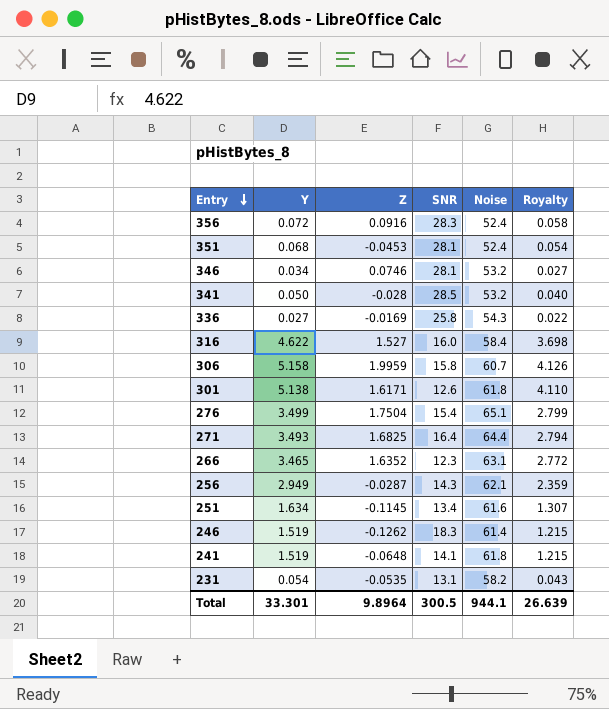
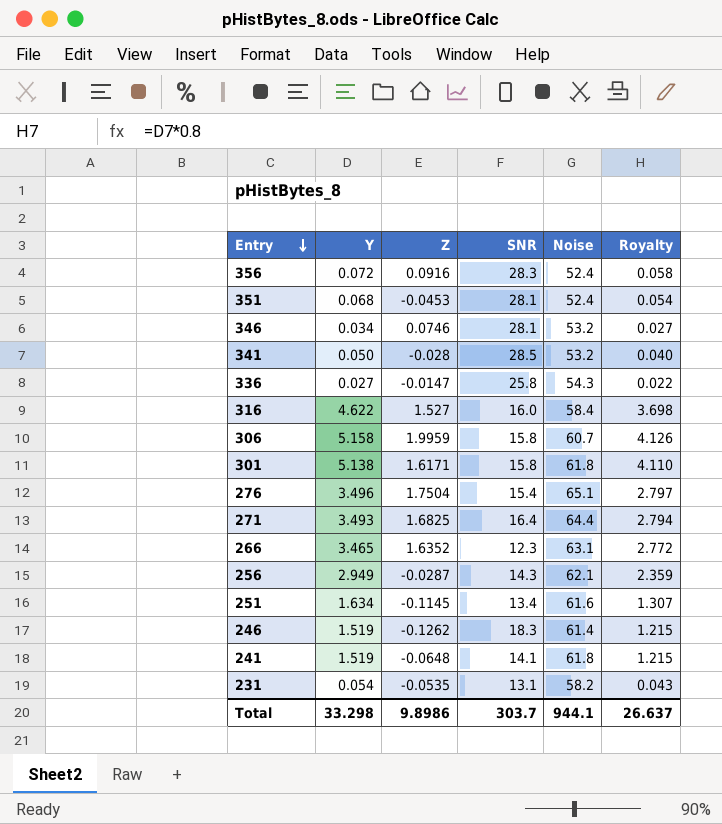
336 | Z: -0.0169 -> -0.0147
301 | SNR: 12.6 -> 15.8
276 | Y: 3.499 -> 3.496
276 | Royalty: 2.799 -> 2.797
Total | Y: 33.301 -> 33.298
Total | Z: 9.8964 -> 9.8986
Total | SNR: 300.5 -> 303.7
Total | Royalty: 26.639 -> 26.637

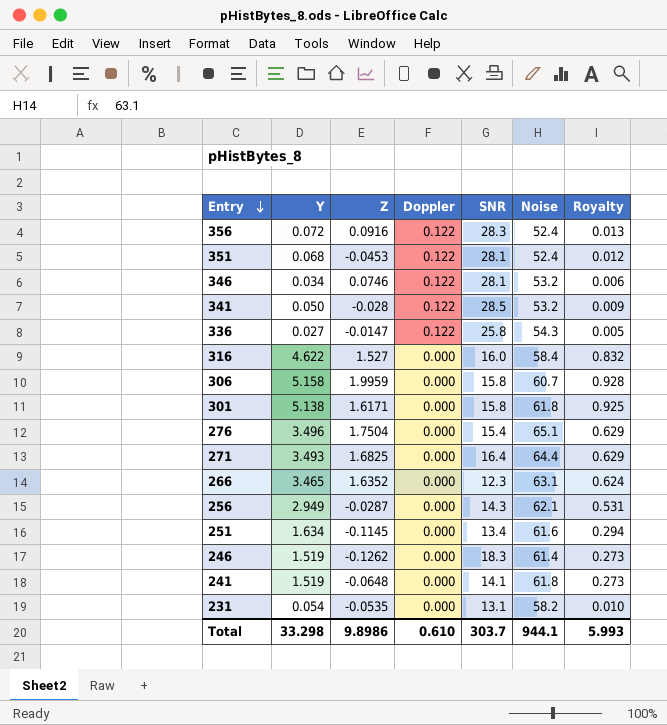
column Doppler | position: none -> 4
column Royalty | formula: [Y] * 0.8 -> [Y] * 0.18
Total | Royalty: 26.637 -> 5.993

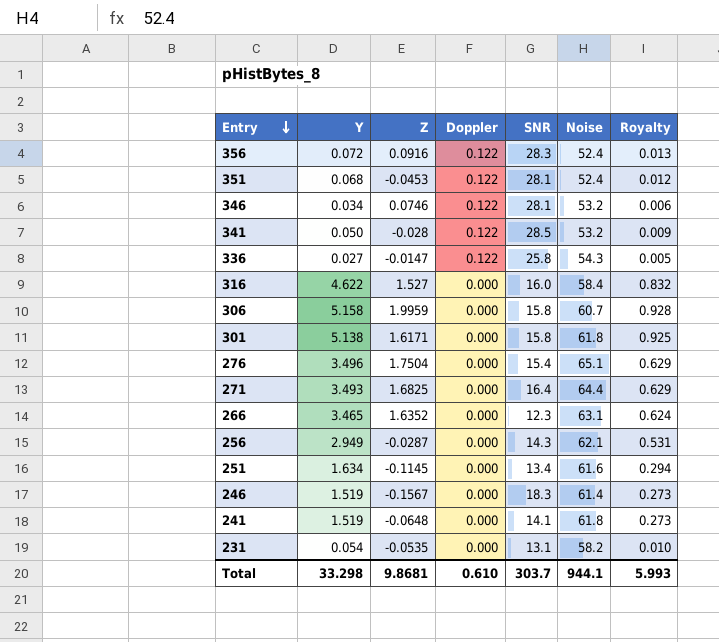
246 | Z: -0.1262 -> -0.1567
Total | Z: 9.8986 -> 9.8681

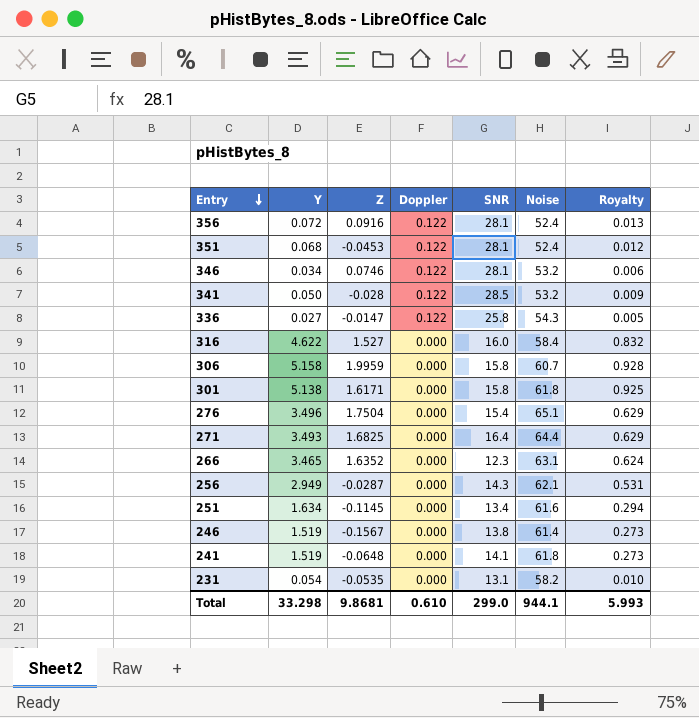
356 | SNR: 28.3 -> 28.1
246 | SNR: 18.3 -> 13.8
Total | SNR: 303.7 -> 299.0

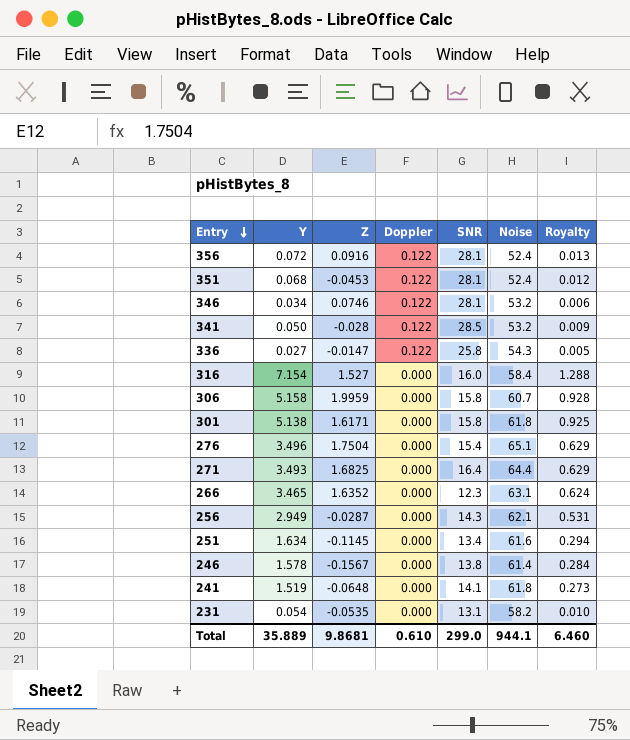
316 | Y: 4.622 -> 7.154
316 | Royalty: 0.832 -> 1.288
246 | Y: 1.519 -> 1.578
246 | Royalty: 0.273 -> 0.284
Total | Y: 33.298 -> 35.889
Total | Royalty: 5.993 -> 6.460

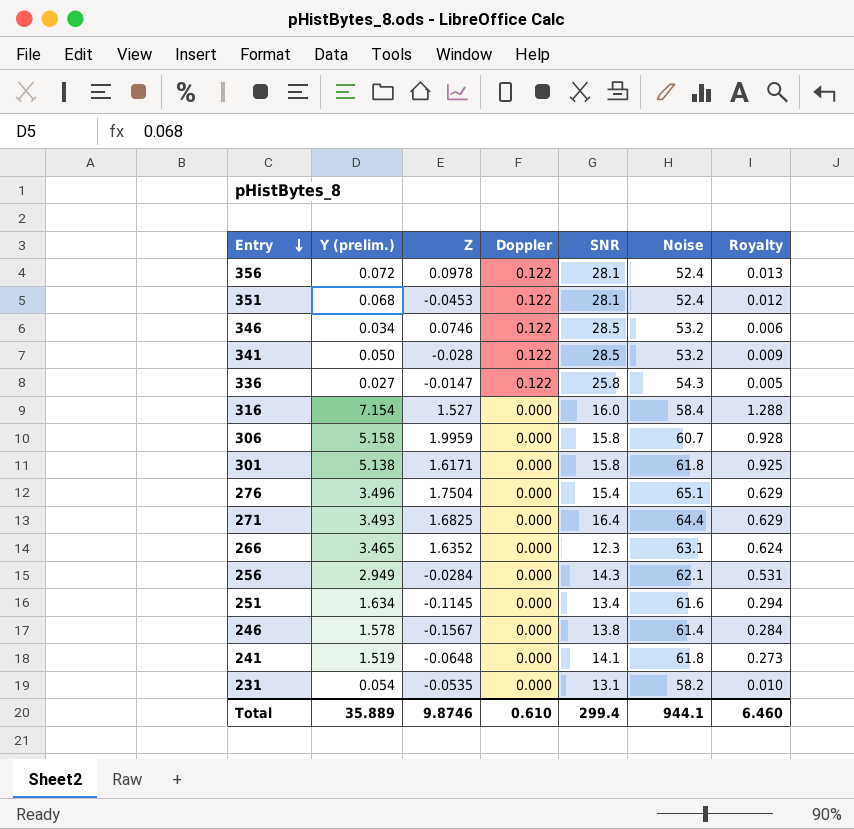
column name: Y -> Y (prelim.)
356 | Z: 0.0916 -> 0.0978
346 | SNR: 28.1 -> 28.5
256 | Z: -0.0287 -> -0.0284
Total | Z: 9.8681 -> 9.8746
Total | SNR: 299.0 -> 299.4

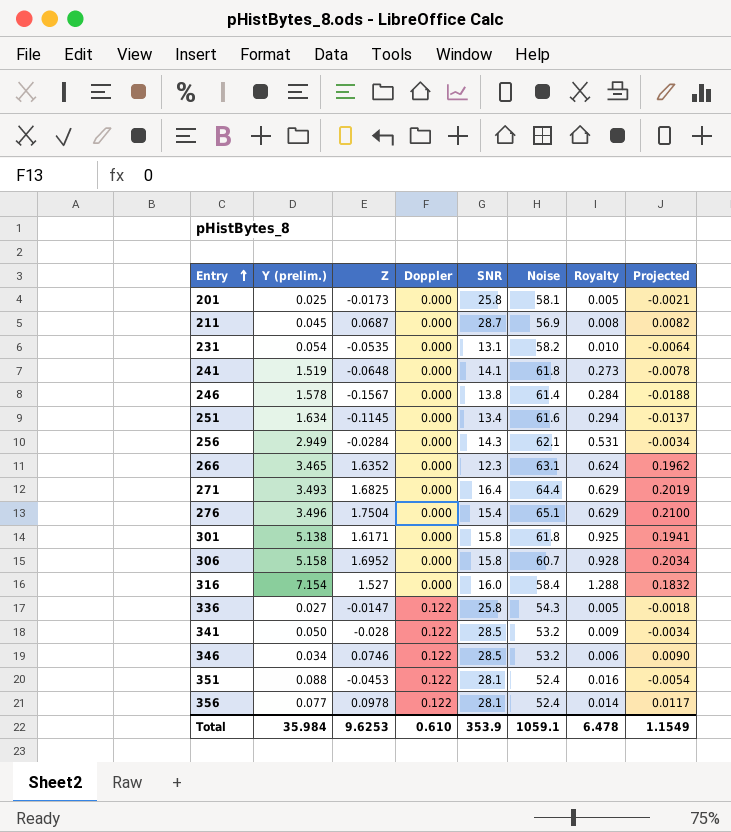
row order: Entry descending -> Entry ascending
column Projected | formula: none -> [Z] * 0.12
row 201: none -> 0.025 | -0.0173 | 0.000 | 25.8 | 58.1 | 0.005 | -0.0021
row 211: none -> 0.045 | 0.0687 | 0.000 | 28.7 | 56.9 | 0.008 | 0.0082
306 | Z: 1.9959 -> 1.6952
351 | Y (prelim.): 0.068 -> 0.088
351 | Royalty: 0.012 -> 0.016
356 | Y (prelim.): 0.072 -> 0.077
356 | Royalty: 0.013 -> 0.014
Total | Y (prelim.): 35.889 -> 35.984
Total | Z: 9.8746 -> 9.6253
Total | SNR: 299.4 -> 353.9
Total | Noise: 944.1 -> 1059.1
Total | Royalty: 6.460 -> 6.478

